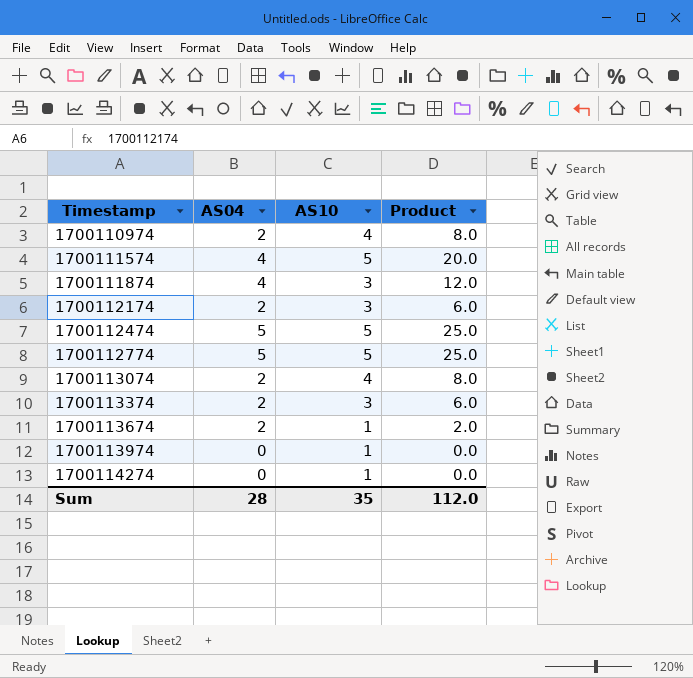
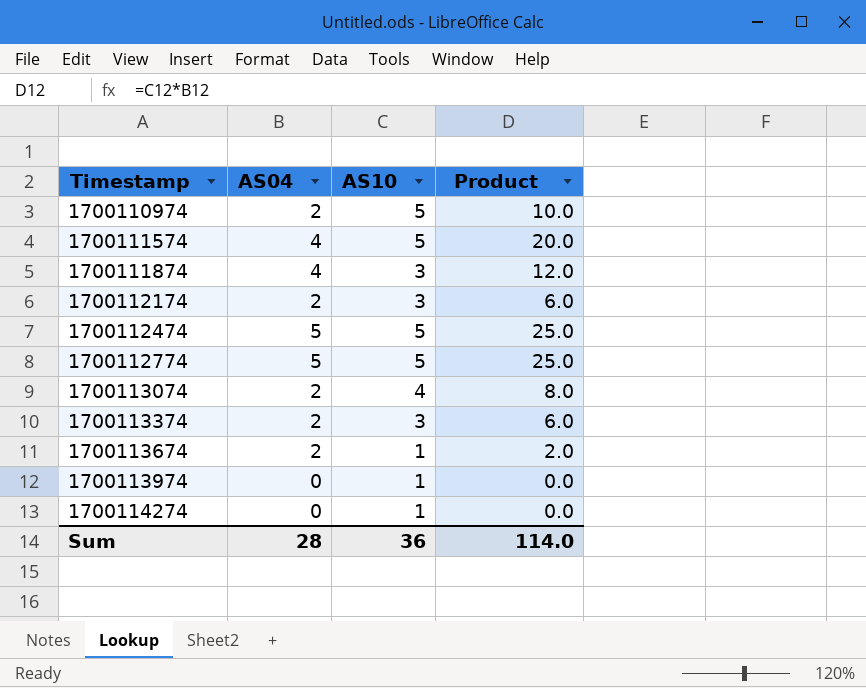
1700110974 | AS10: 4 -> 5
1700110974 | Product: 8.0 -> 10.0
Sum | AS10: 35 -> 36
Sum | Product: 112.0 -> 114.0

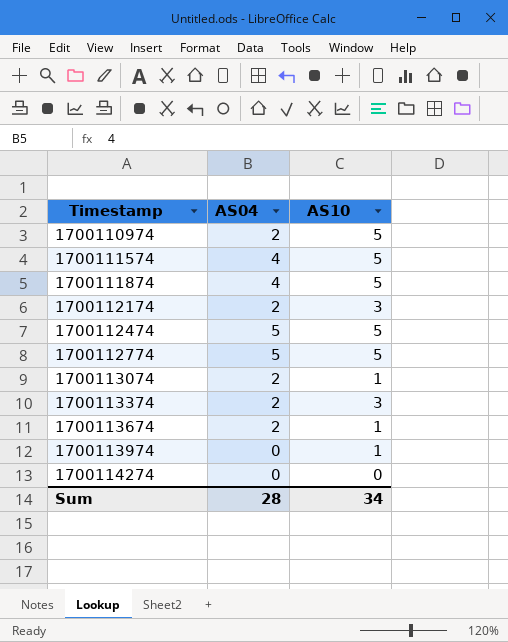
column Product | formula: [AS04] * [AS10] -> none
1700111874 | AS10: 3 -> 5
1700113074 | AS10: 4 -> 1
1700114274 | AS10: 1 -> 0
Sum | AS10: 36 -> 34

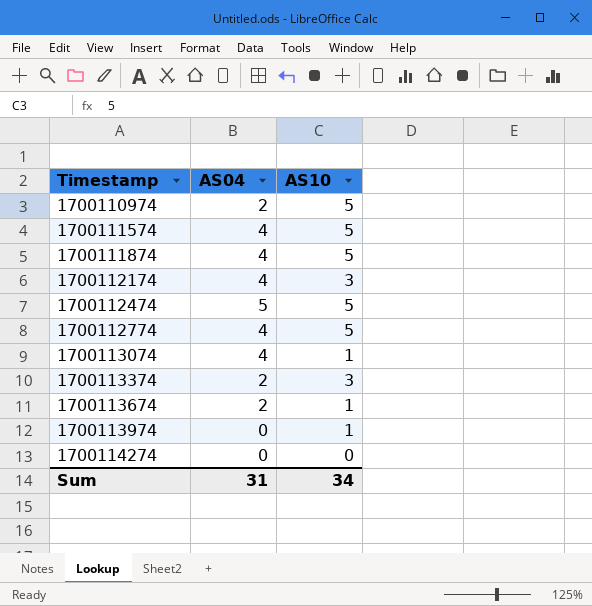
1700112174 | AS04: 2 -> 4
1700112774 | AS04: 5 -> 4
1700113074 | AS04: 2 -> 4
Sum | AS04: 28 -> 31

